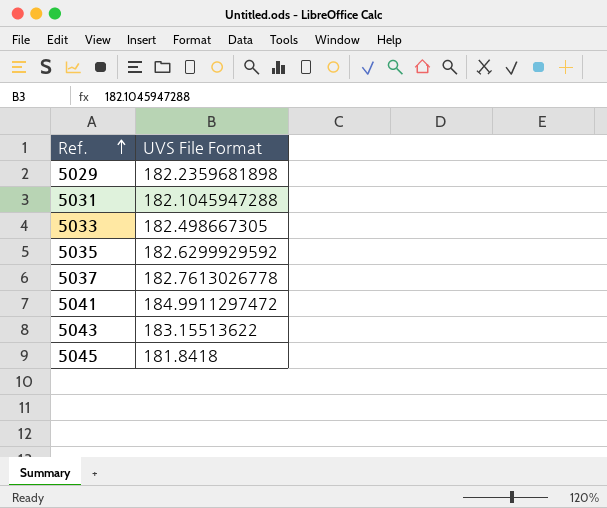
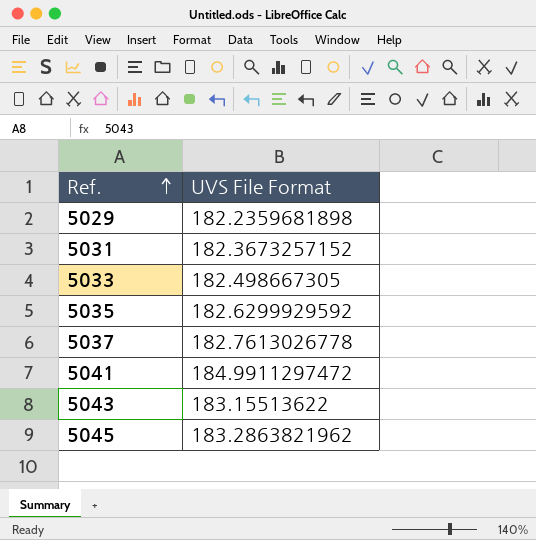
5031 | UVS File Format: 182.1045947288 -> 182.3673257152
5045 | UVS File Format: 181.8418 -> 183.2863821962

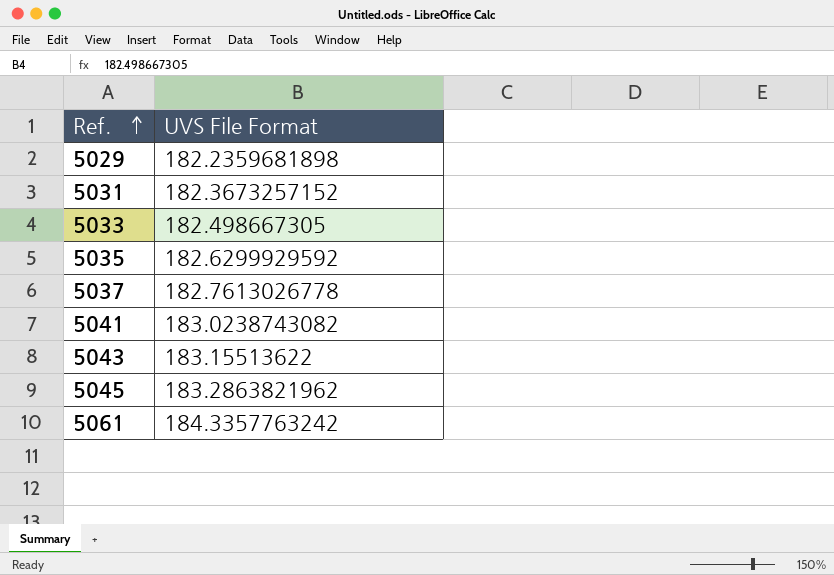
5041 | UVS File Format: 184.9911297472 -> 183.0238743082
row 5061: none -> 184.3357763242

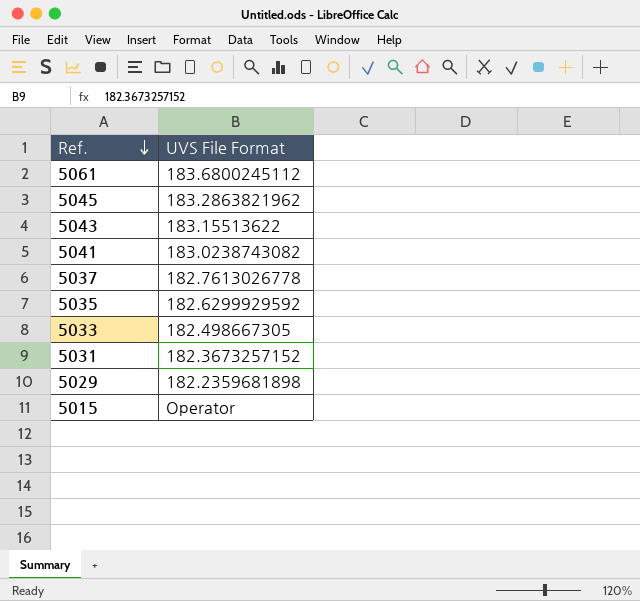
row order: Ref. ascending -> Ref. descending
5061 | UVS File Format: 184.3357763242 -> 183.6800245112
row 5015: none -> Operator

